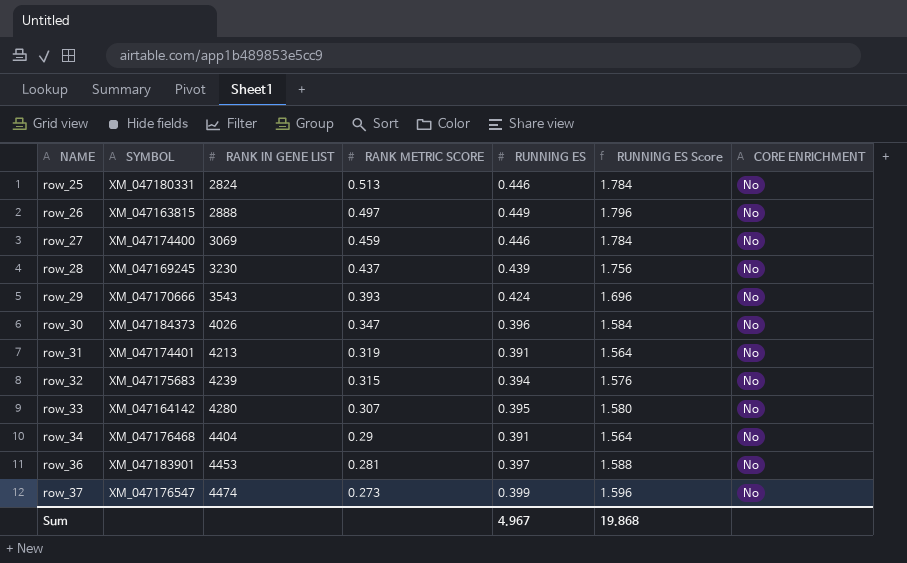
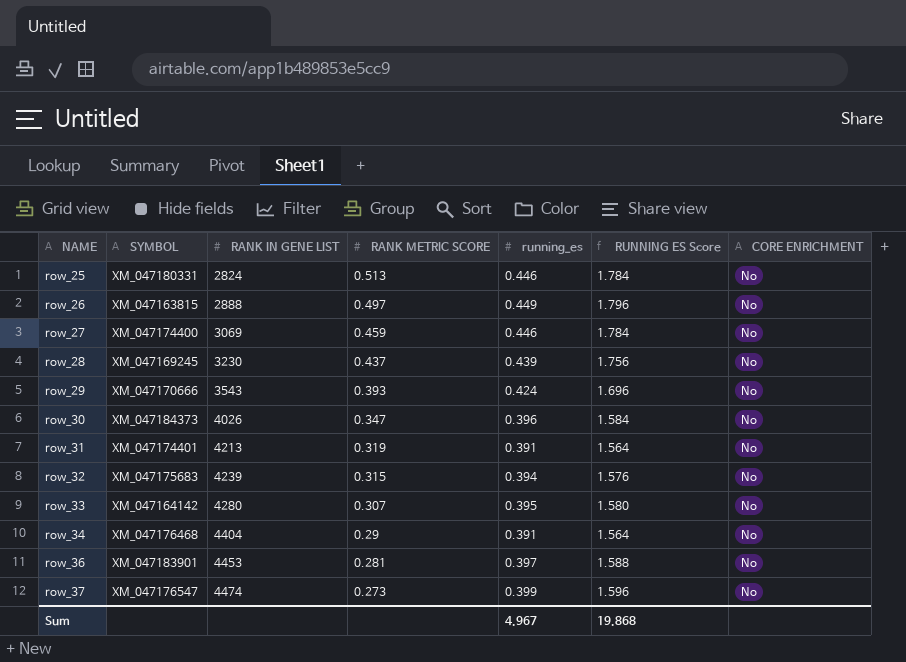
column name: RUNNING ES -> running_es

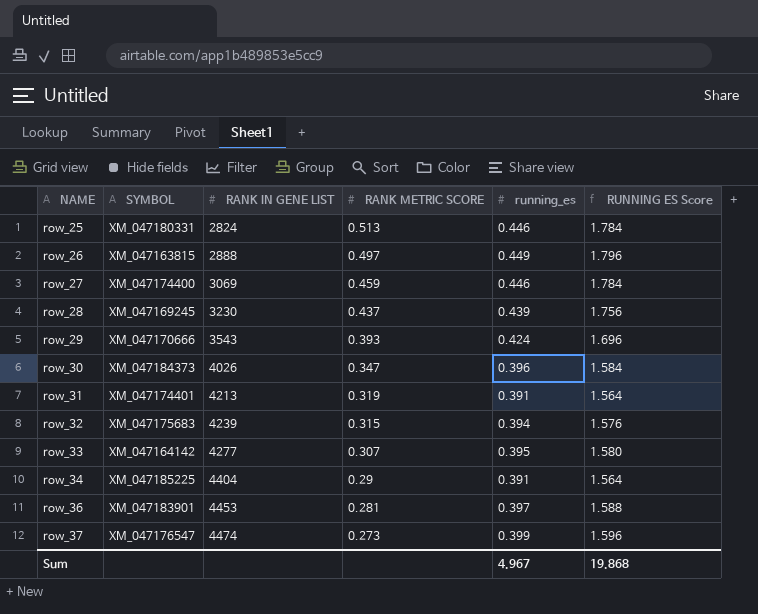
column CORE ENRICHMENT | position: 7 -> none
row_33 | RANK IN GENE LIST: 4280 -> 4277
row_34 | SYMBOL: XM_047176468 -> XM_047185225

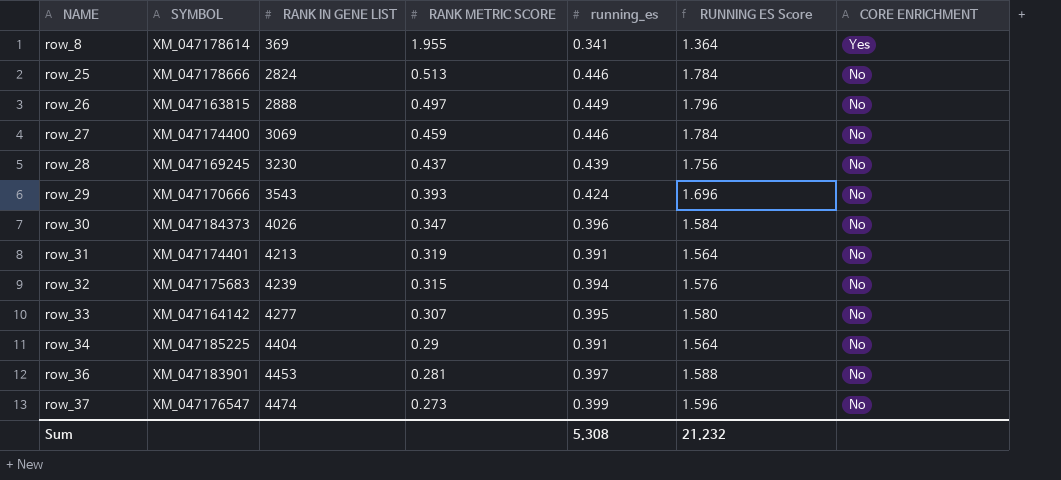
column CORE ENRICHMENT | position: none -> 7
row row_8: none -> XM_047178614 | 369 | 1.955 | 0.341 | 1.364 | Yes
row_25 | SYMBOL: XM_047180331 -> XM_047178666
Sum | running_es: 4.967 -> 5.308
Sum | RUNNING ES Score: 19.868 -> 21.232

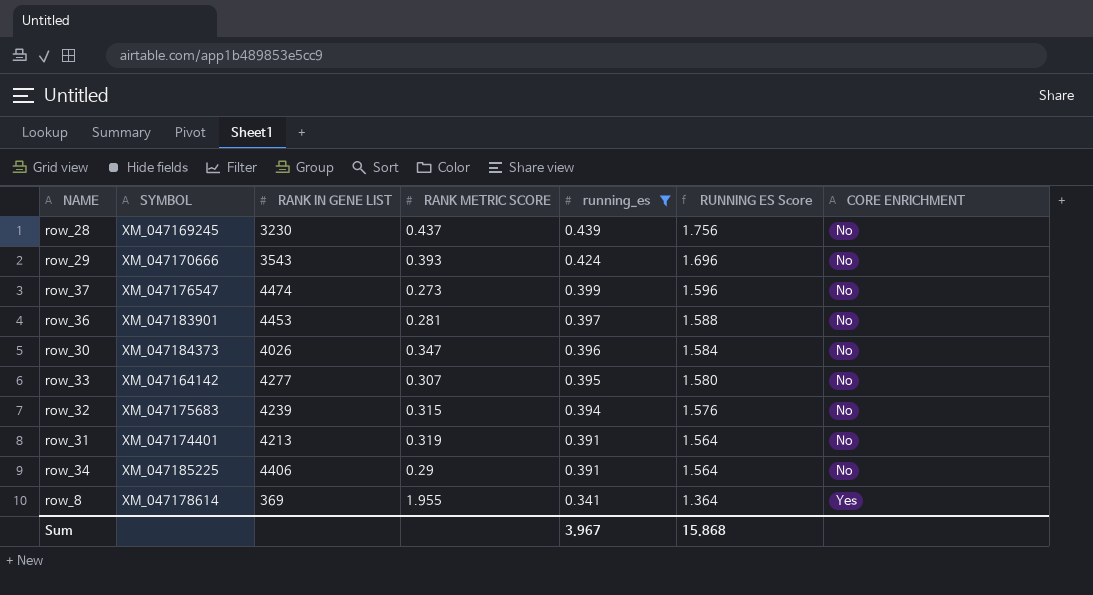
filter: none -> running_es <= 0.439
row order: NAME ascending -> running_es descending
row_34 | RANK IN GENE LIST: 4404 -> 4406
Sum | running_es: 5.308 -> 3.967
Sum | RUNNING ES Score: 21.232 -> 15.868

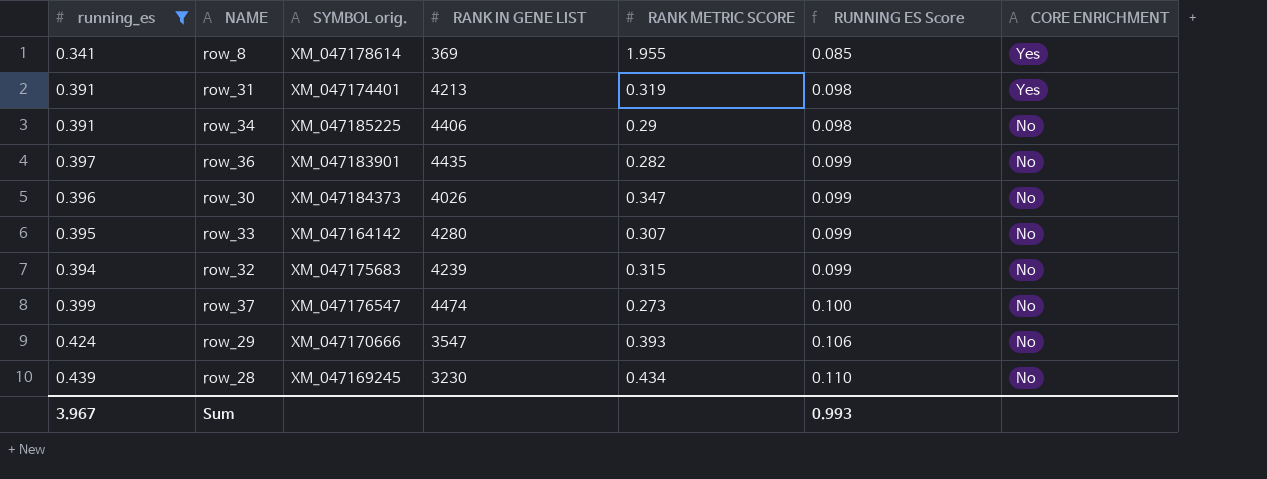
row order: running_es descending -> RUNNING ES Score ascending
column running_es | position: 5 -> 1
column name: SYMBOL -> SYMBOL orig.
column RUNNING ES Score | formula: [running_es] * 4 -> [running_es] * 0.25
row_31 | CORE ENRICHMENT: No -> Yes
row_36 | RANK IN GENE LIST: 4453 -> 4435
row_36 | RANK METRIC SCORE: 0.281 -> 0.282
row_33 | RANK IN GENE LIST: 4277 -> 4280
row_29 | RANK IN GENE LIST: 3543 -> 3547
row_28 | RANK METRIC SCORE: 0.437 -> 0.434
Sum | RUNNING ES Score: 15.868 -> 0.993

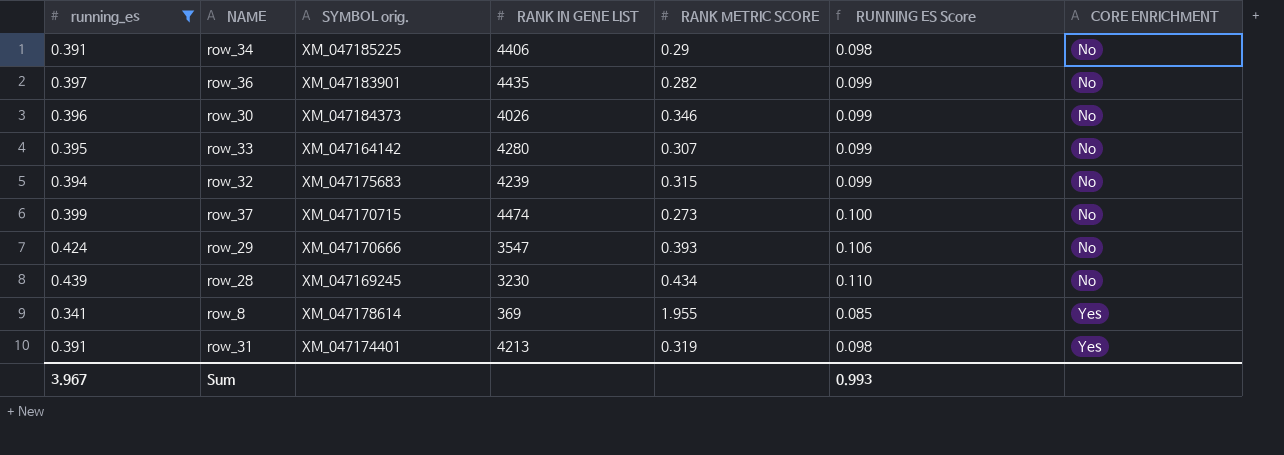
row order: RUNNING ES Score ascending -> CORE ENRICHMENT ascending
row_30 | RANK METRIC SCORE: 0.347 -> 0.346
row_37 | SYMBOL orig.: XM_047176547 -> XM_047170715

